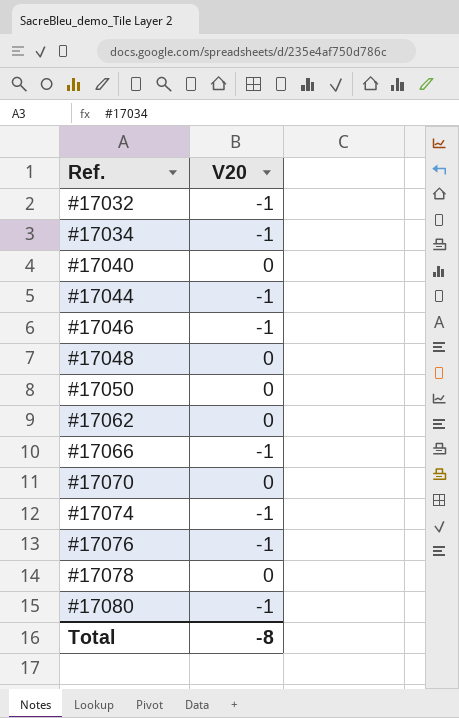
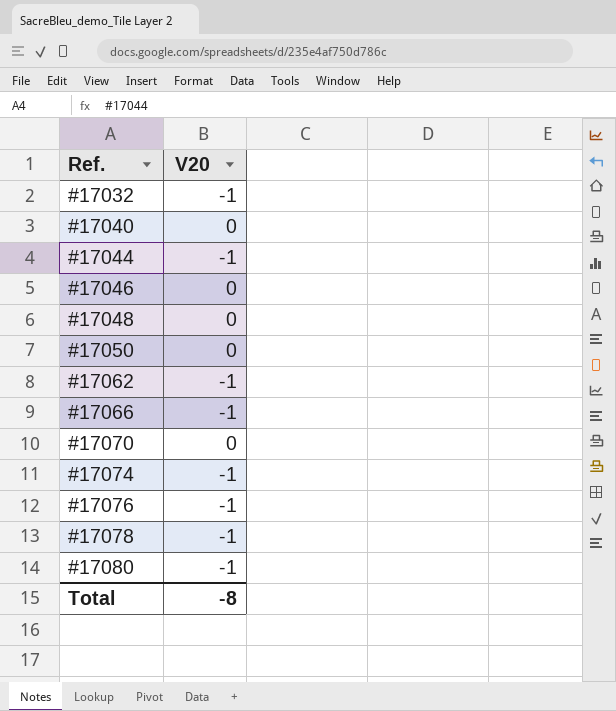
row #17034: -1 -> none
#17046 | V20: -1 -> 0
#17062 | V20: 0 -> -1
#17078 | V20: 0 -> -1

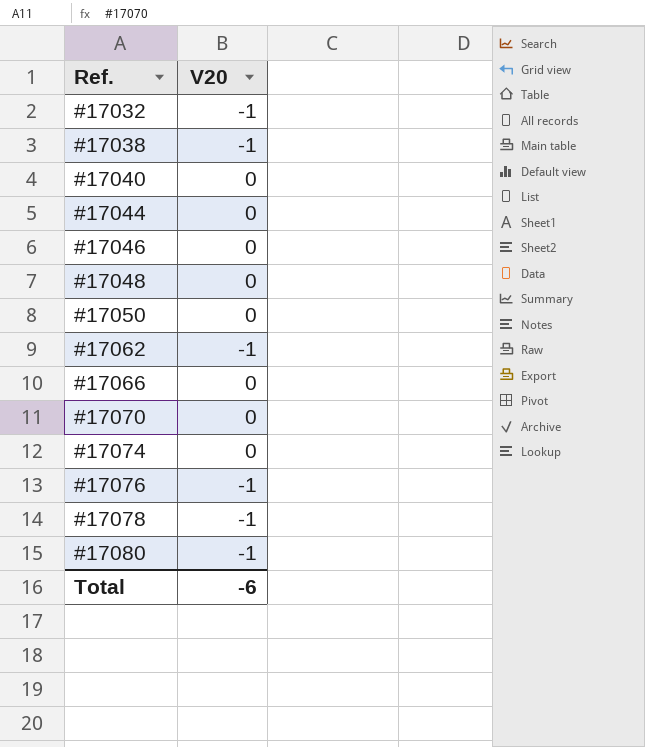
row #17038: none -> -1
#17044 | V20: -1 -> 0
#17066 | V20: -1 -> 0
#17074 | V20: -1 -> 0
Total | V20: -8 -> -6

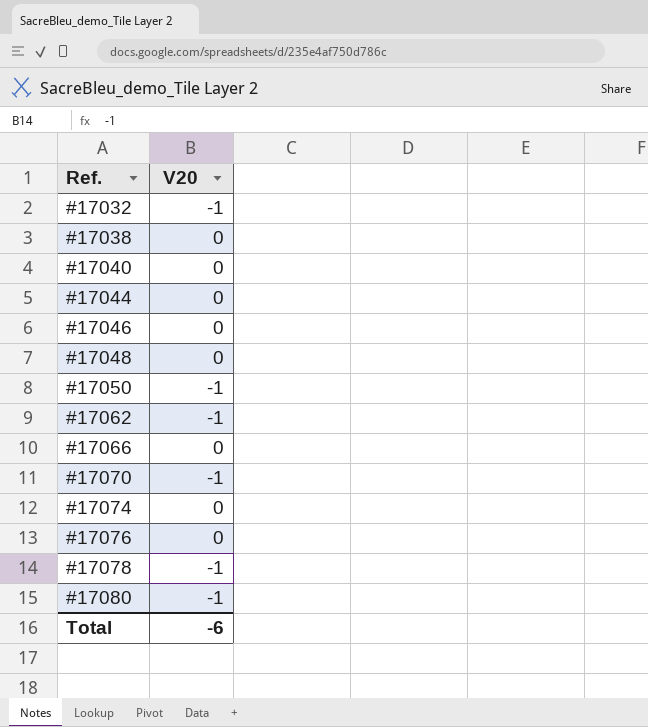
#17038 | V20: -1 -> 0
#17050 | V20: 0 -> -1
#17070 | V20: 0 -> -1
#17076 | V20: -1 -> 0

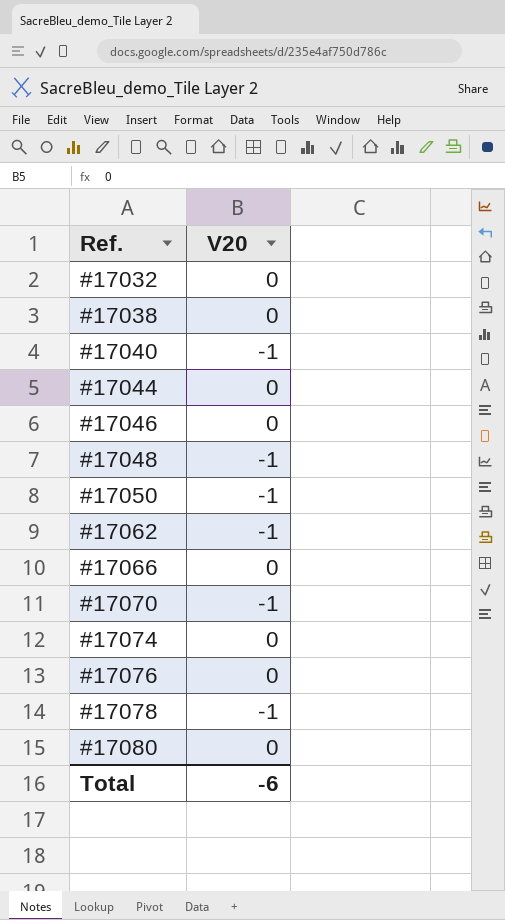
#17032 | V20: -1 -> 0
#17040 | V20: 0 -> -1
#17048 | V20: 0 -> -1
#17080 | V20: -1 -> 0

